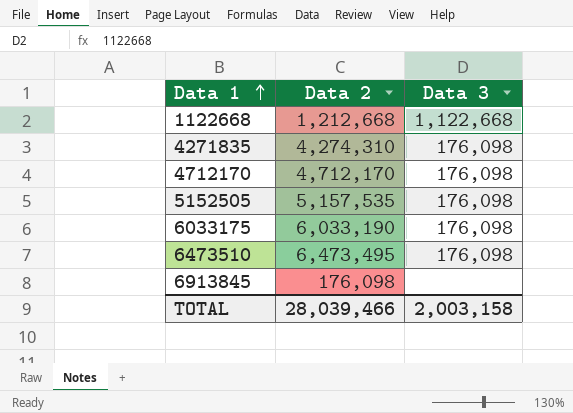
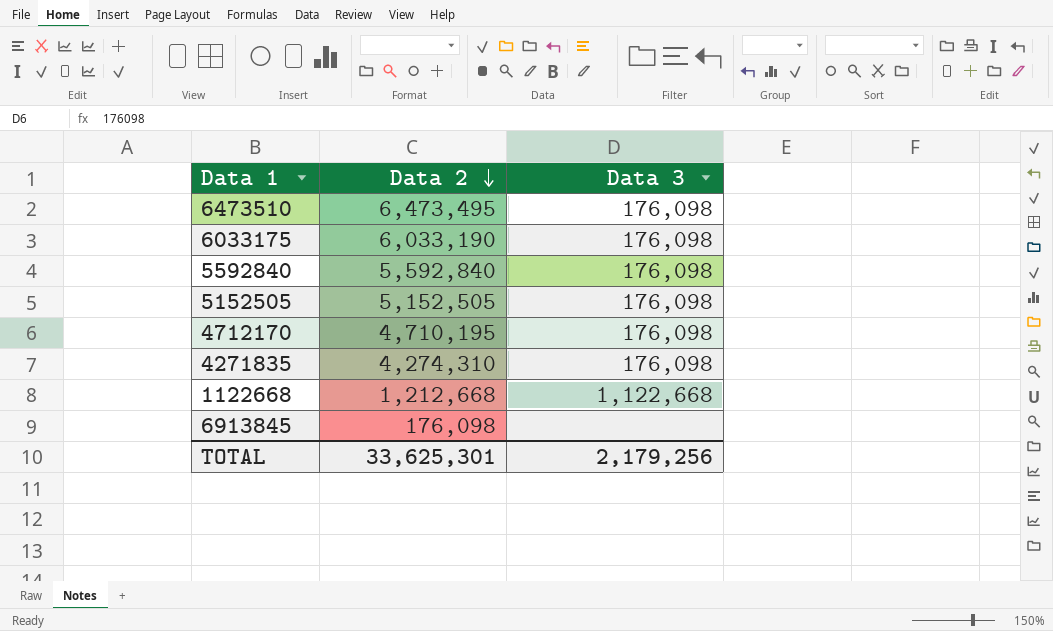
row order: Data 1 ascending -> Data 2 descending
row 5592840: none -> 5,592,840 | 176,098
5152505 | Data 2: 5,157,535 -> 5,152,505
4712170 | Data 2: 4,712,170 -> 4,710,195
TOTAL | Data 2: 28,039,466 -> 33,625,301
TOTAL | Data 3: 2,003,158 -> 2,179,256

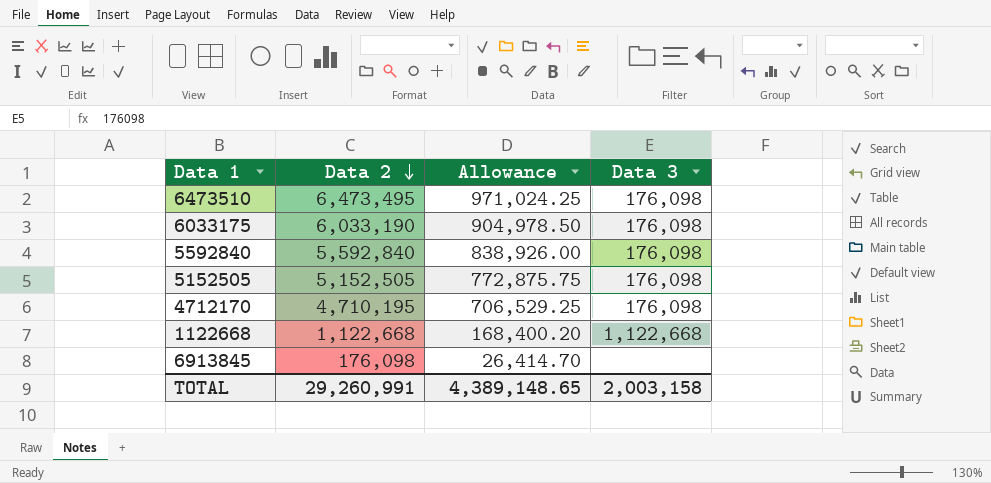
column Allowance | formula: none -> [Data 2] * 0.15
row 4271835: 4,274,310 | 176,098 -> none
1122668 | Data 2: 1,212,668 -> 1,122,668
TOTAL | Data 2: 33,625,301 -> 29,260,991
TOTAL | Data 3: 2,179,256 -> 2,003,158

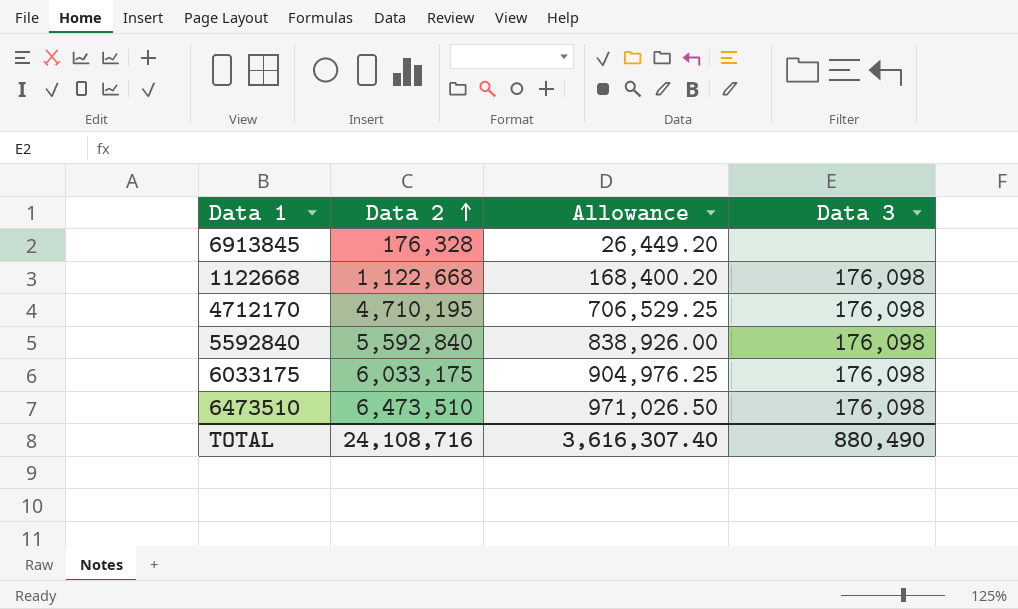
row order: Data 2 descending -> Data 2 ascending
row 5152505: 5,152,505 | 772,875.75 | 176,098 -> none
6913845 | Data 2: 176,098 -> 176,328
6913845 | Allowance: 26,414.70 -> 26,449.20
1122668 | Data 3: 1,122,668 -> 176,098
6033175 | Data 2: 6,033,190 -> 6,033,175
6033175 | Allowance: 904,978.50 -> 904,976.25
6473510 | Data 2: 6,473,495 -> 6,473,510
6473510 | Allowance: 971,024.25 -> 971,026.50
TOTAL | Data 2: 29,260,991 -> 24,108,716
TOTAL | Allowance: 4,389,148.65 -> 3,616,307.40
TOTAL | Data 3: 2,003,158 -> 880,490

